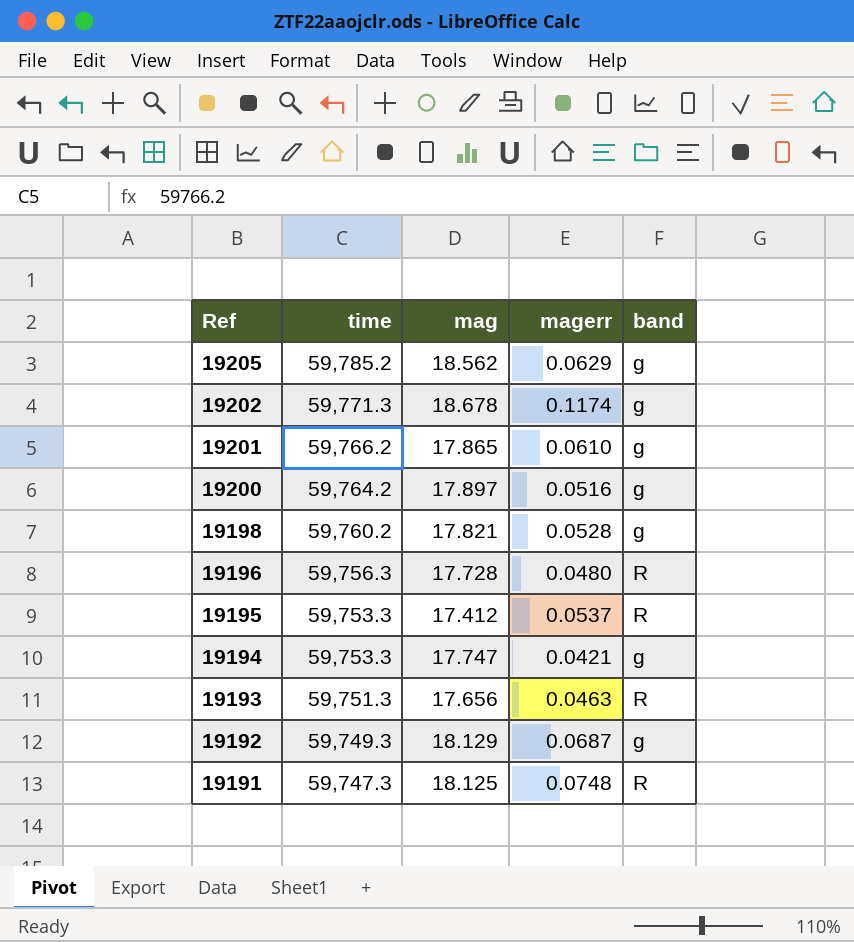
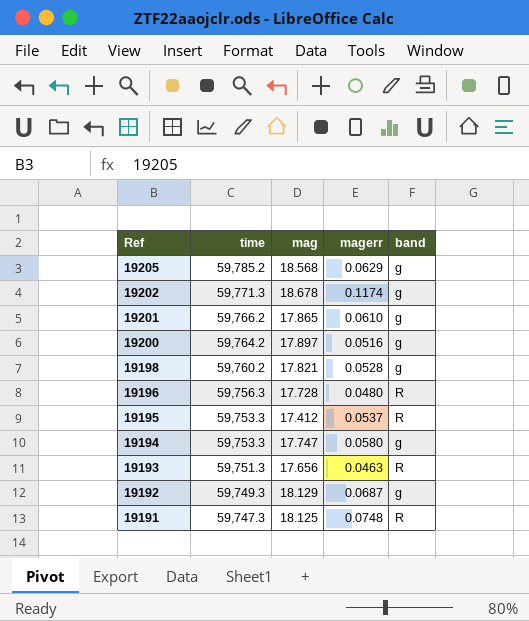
19205 | mag: 18.562 -> 18.568
19194 | magerr: 0.0421 -> 0.0580

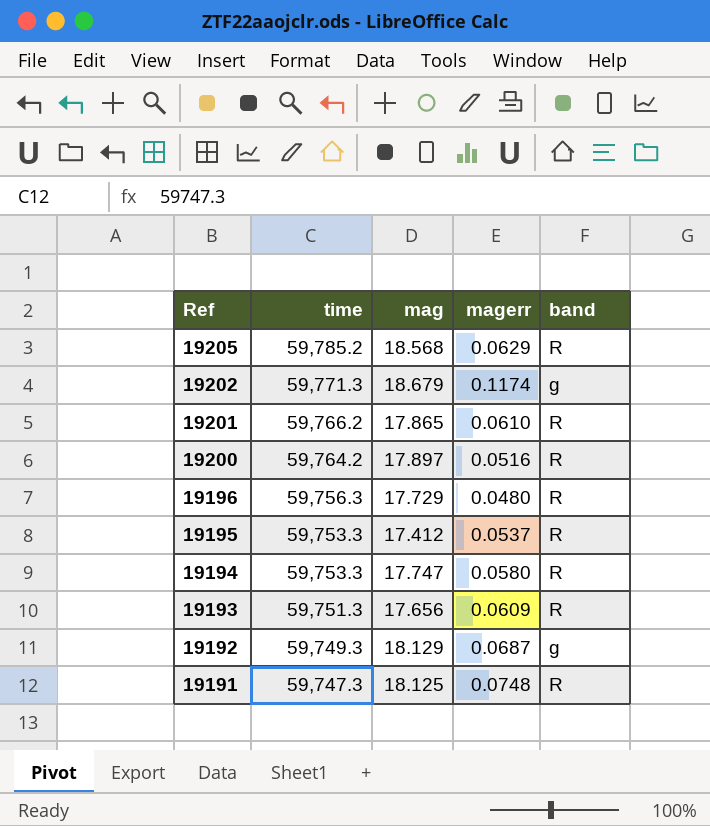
row 19198: 59,760.2 | 17.821 | 0.0528 | g -> none
19205 | band: g -> R
19202 | mag: 18.678 -> 18.679
19201 | band: g -> R
19200 | band: g -> R
19196 | mag: 17.728 -> 17.729
19194 | band: g -> R
19193 | magerr: 0.0463 -> 0.0609

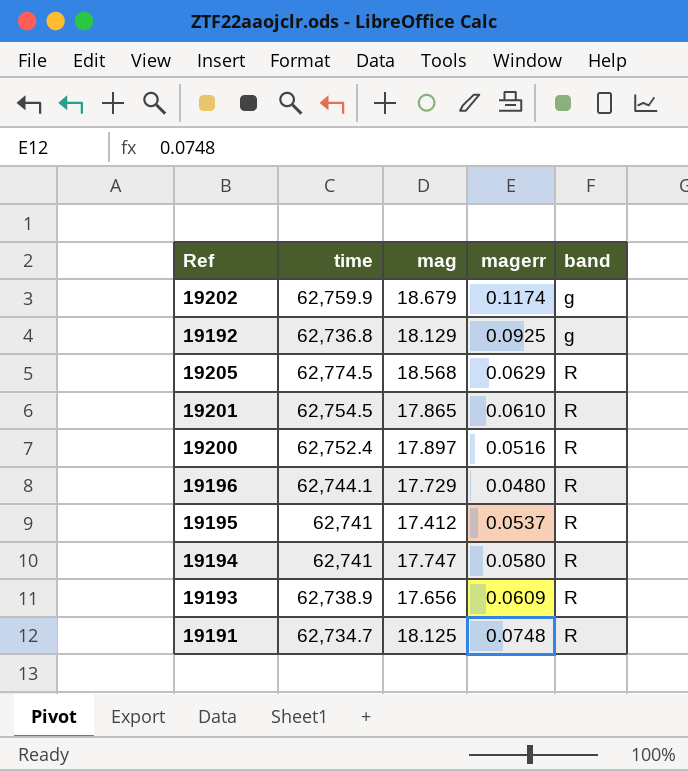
row order: Ref descending -> band ascending
19202 | time: 59,771.3 -> 62,759.9
19192 | time: 59,749.3 -> 62,736.8
19192 | magerr: 0.0687 -> 0.0925
19205 | time: 59,785.2 -> 62,774.5
19201 | time: 59,766.2 -> 62,754.5
19200 | time: 59,764.2 -> 62,752.4
19196 | time: 59,756.3 -> 62,744.1
19195 | time: 59,753.3 -> 62,741
19194 | time: 59,753.3 -> 62,741
19193 | time: 59,751.3 -> 62,738.9
19191 | time: 59,747.3 -> 62,734.7

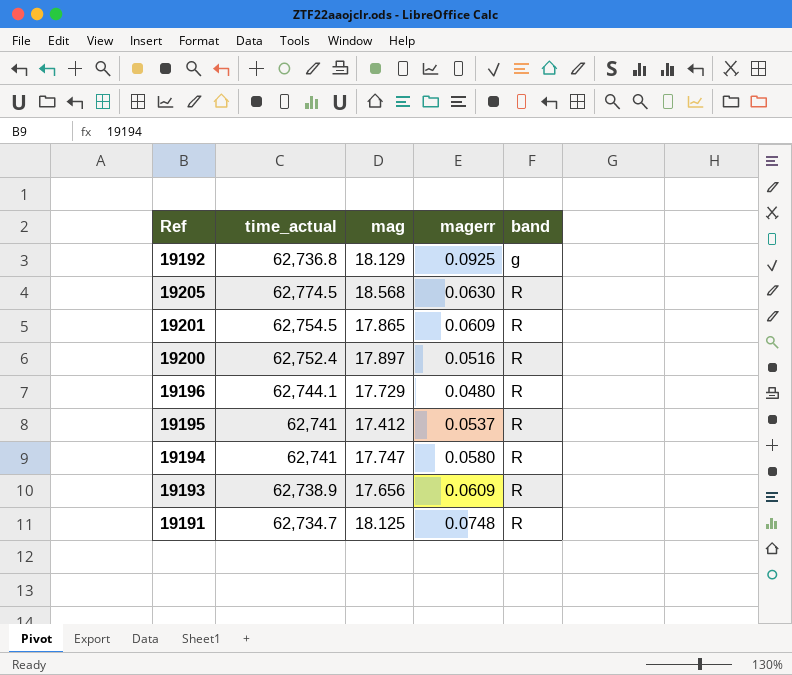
column name: time -> time_actual
row 19202: 62,759.9 | 18.679 | 0.1174 | g -> none
19205 | magerr: 0.0629 -> 0.0630
19201 | magerr: 0.0610 -> 0.0609

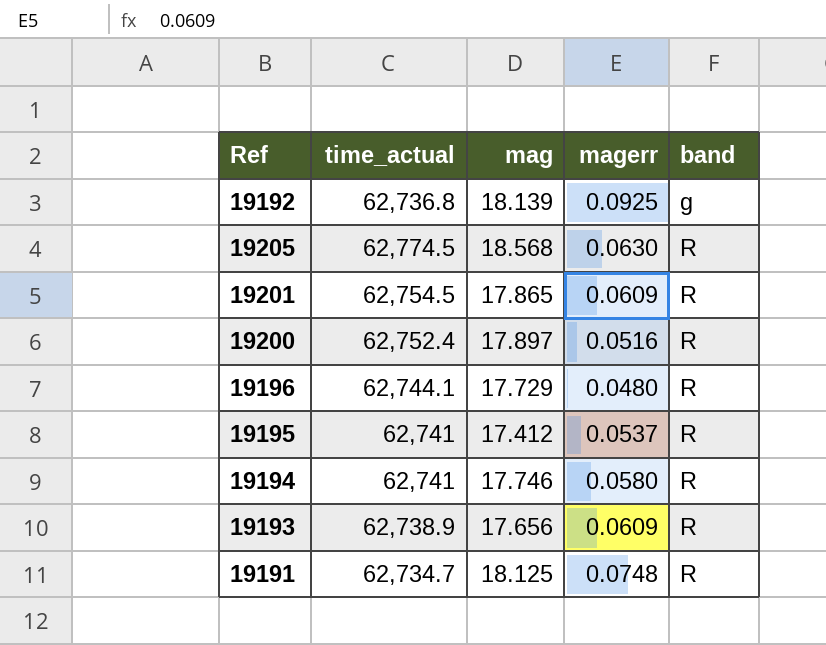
19192 | mag: 18.129 -> 18.139
19194 | mag: 17.747 -> 17.746

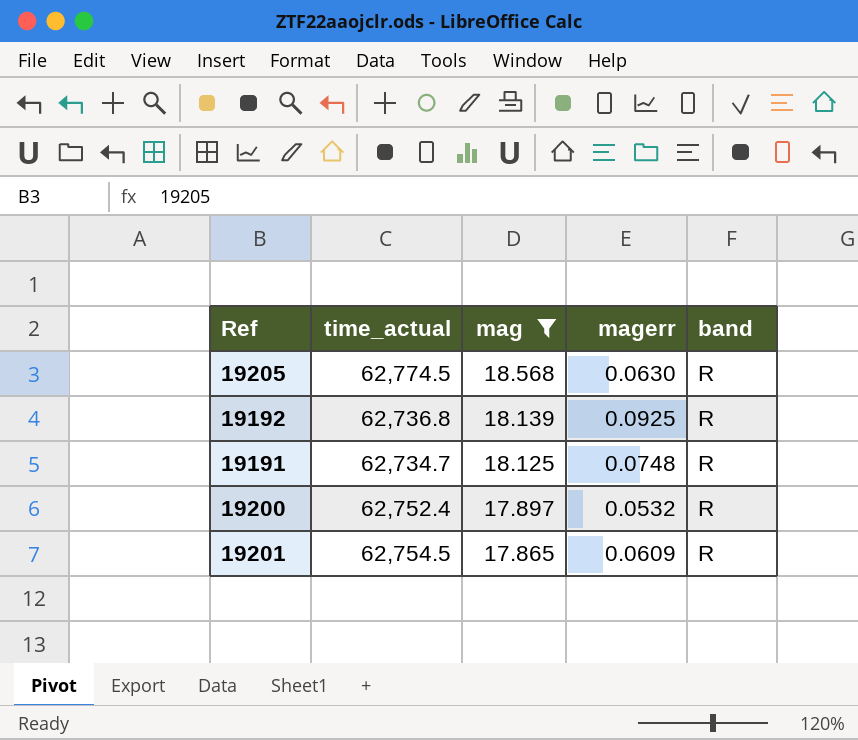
filter: none -> mag >= 17.865
row order: band ascending -> mag descending
19192 | band: g -> R
19200 | magerr: 0.0516 -> 0.0532

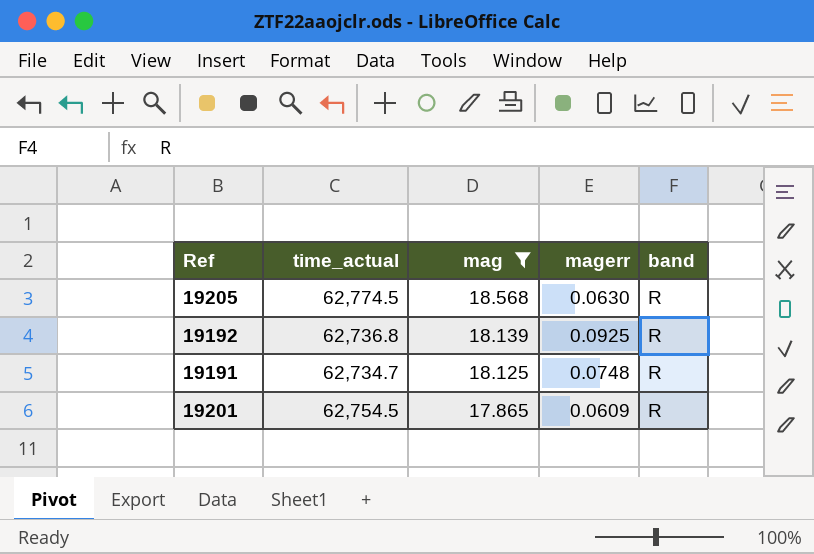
row 19200: 62,752.4 | 17.897 | 0.0532 | R -> none

